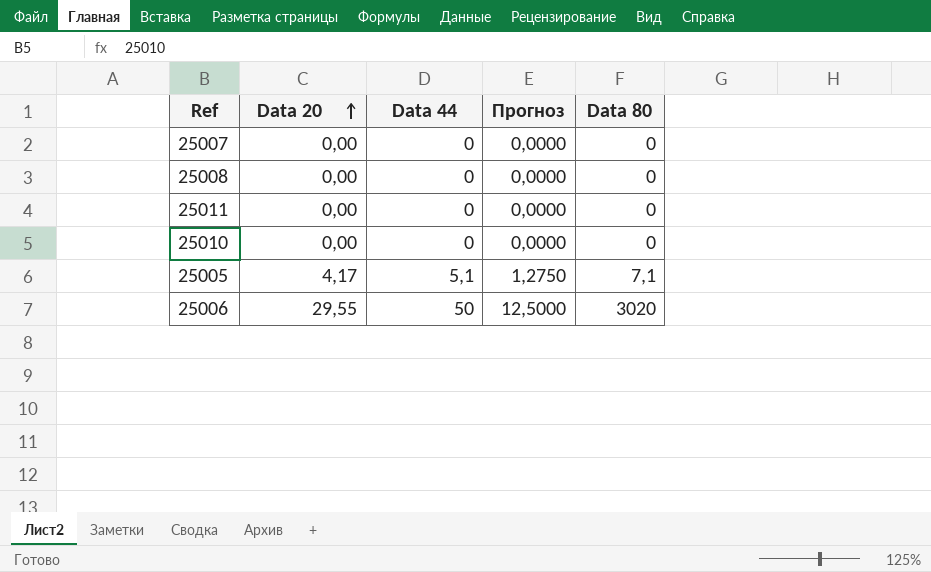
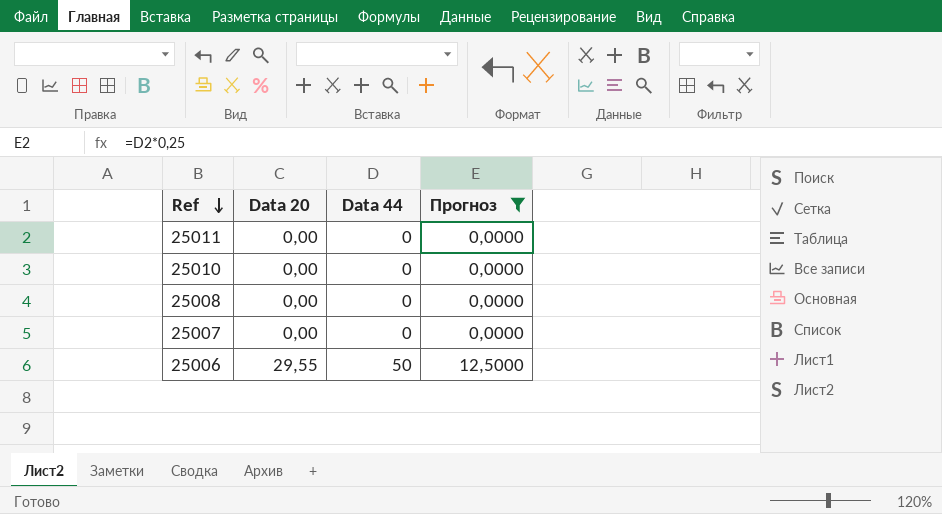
filter: none -> Прогноз != 1,2750
row order: Data 20 ascending -> Ref descending
column Data 80 | position: 5 -> none

